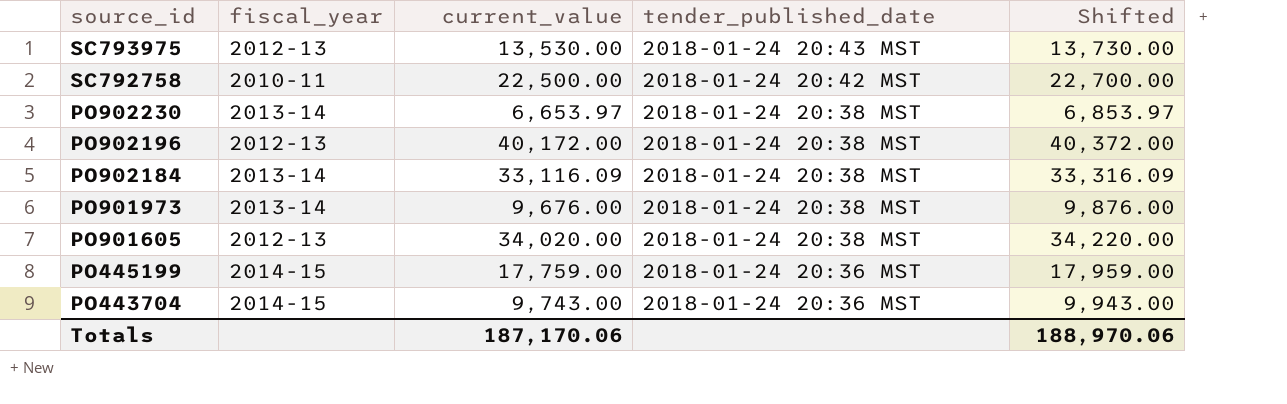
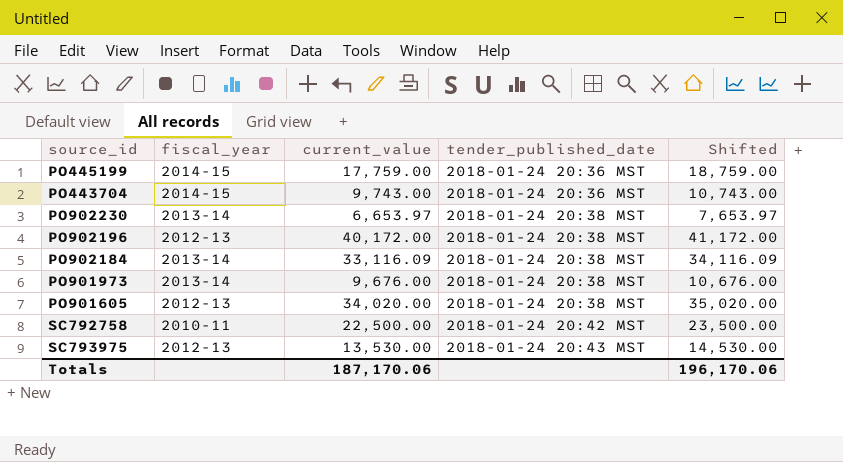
row order: source_id descending -> tender_published_date ascending
column Shifted | formula: [current_value] + 200 -> [current_value] + 1000
Totals | Shifted: 188,970.06 -> 196,170.06

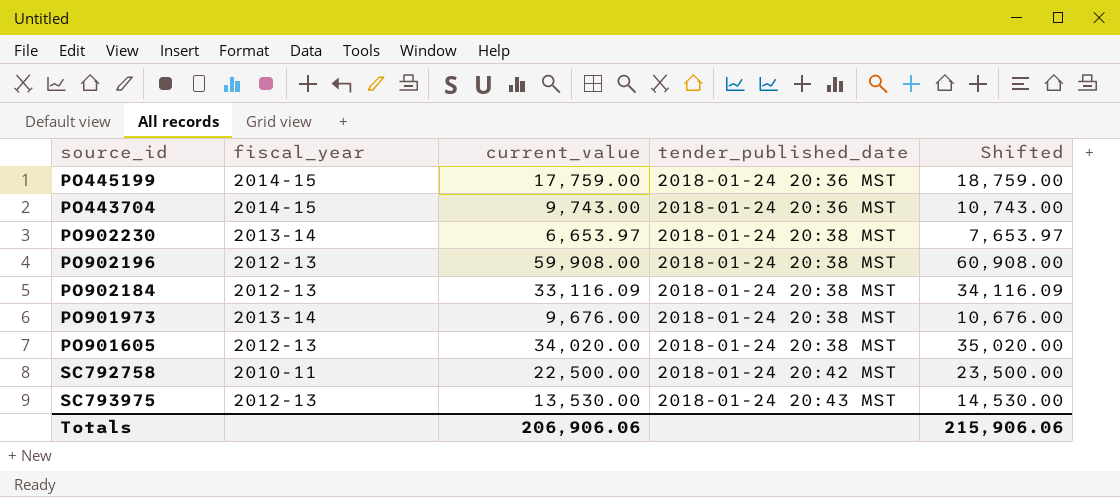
PO902196 | current_value: 40,172.00 -> 59,908.00
PO902196 | Shifted: 41,172.00 -> 60,908.00
PO902184 | fiscal_year: 2013-14 -> 2012-13
Totals | current_value: 187,170.06 -> 206,906.06
Totals | Shifted: 196,170.06 -> 215,906.06

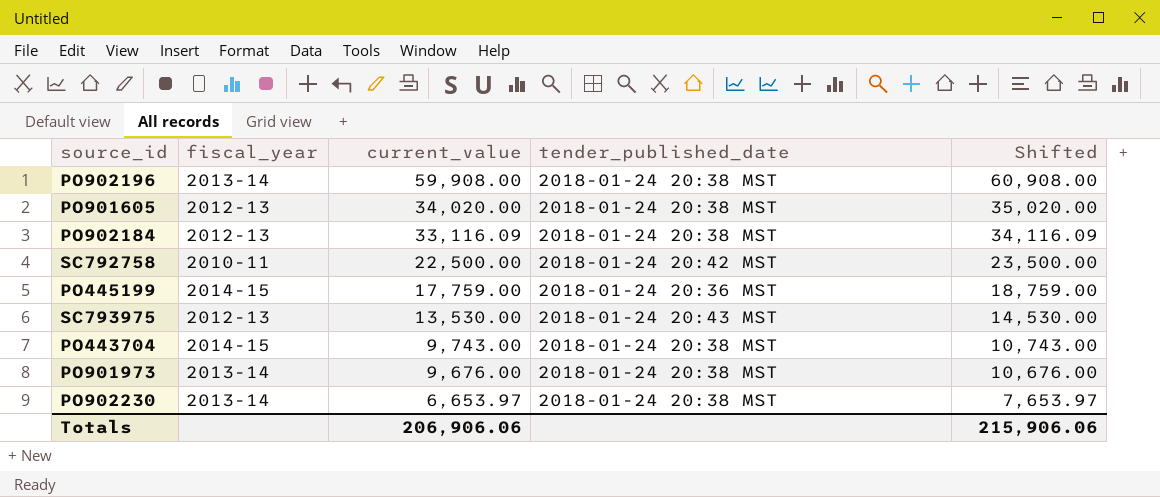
row order: tender_published_date ascending -> current_value descending
PO902196 | fiscal_year: 2012-13 -> 2013-14
PO443704 | tender_published_date: 2018-01-24 20:36 MST -> 2018-01-24 20:38 MST

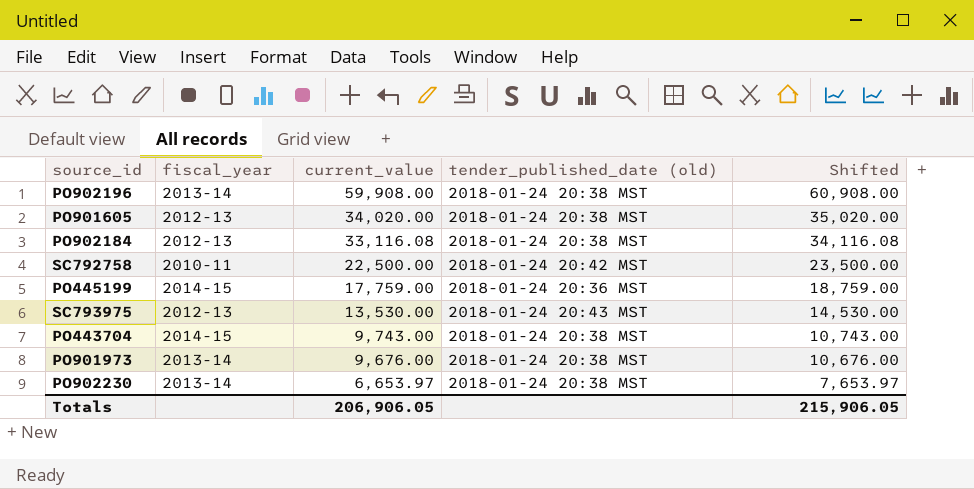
column name: tender_published_date -> tender_published_date (old)
PO902184 | current_value: 33,116.09 -> 33,116.08
PO902184 | Shifted: 34,116.09 -> 34,116.08
Totals | current_value: 206,906.06 -> 206,906.05
Totals | Shifted: 215,906.06 -> 215,906.05

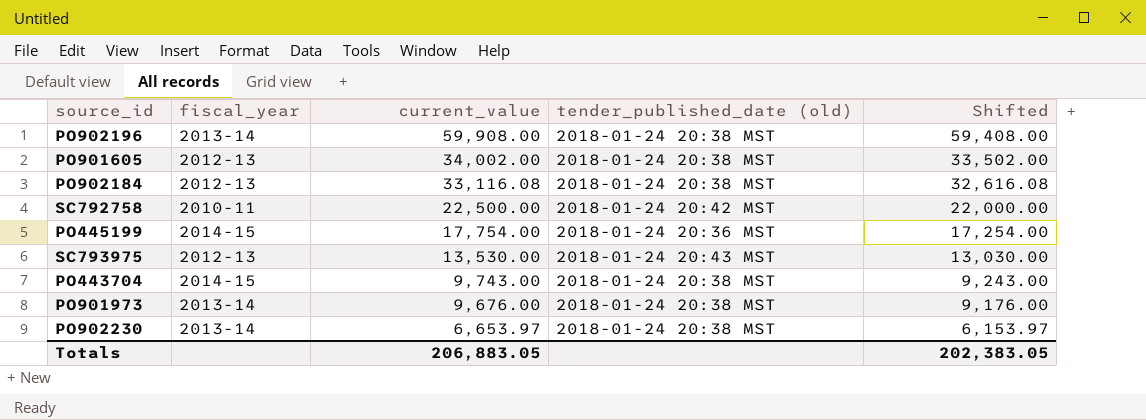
column Shifted | formula: [current_value] + 1000 -> [current_value] - 500
PO901605 | current_value: 34,020.00 -> 34,002.00
PO445199 | current_value: 17,759.00 -> 17,754.00
Totals | current_value: 206,906.05 -> 206,883.05
Totals | Shifted: 215,906.05 -> 202,383.05

